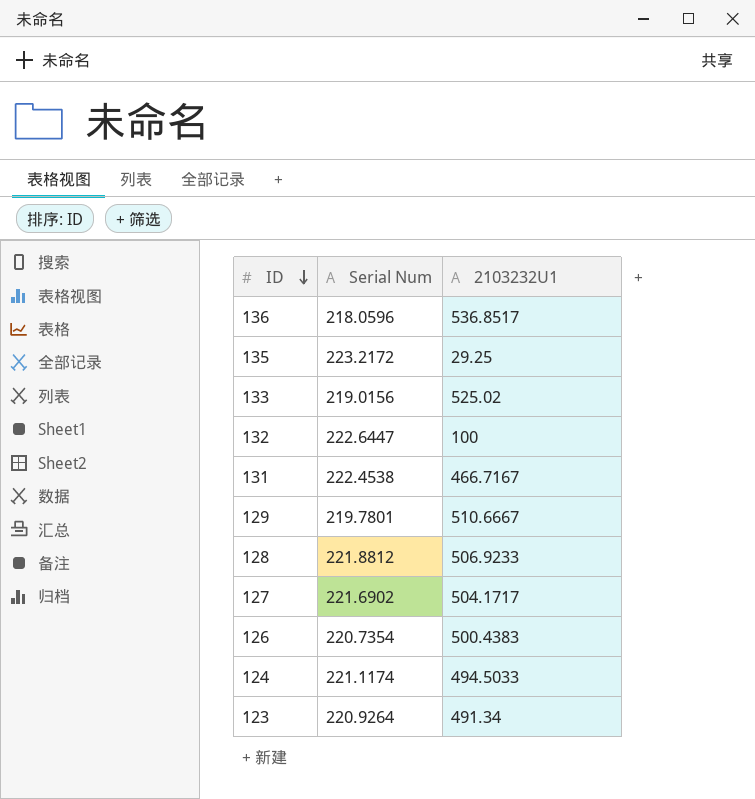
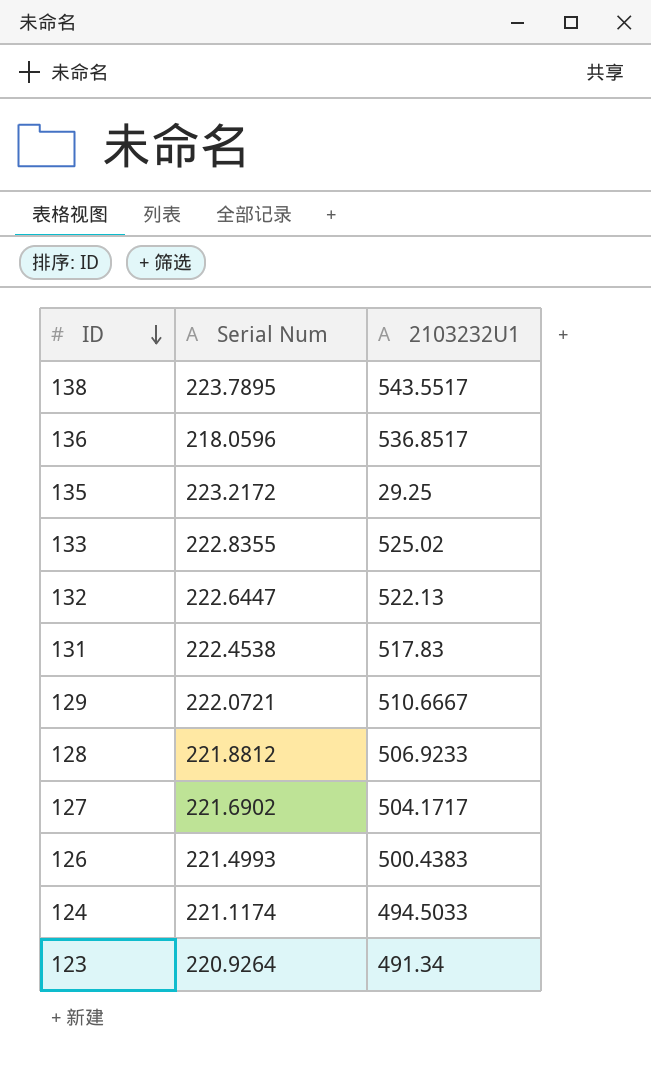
row 138: none -> 223.7895 | 543.5517
133 | Serial Num: 219.0156 -> 222.8355
132 | 2103232U1: 100 -> 522.13
131 | 2103232U1: 466.7167 -> 517.83
129 | Serial Num: 219.7801 -> 222.0721
126 | Serial Num: 220.7354 -> 221.4993

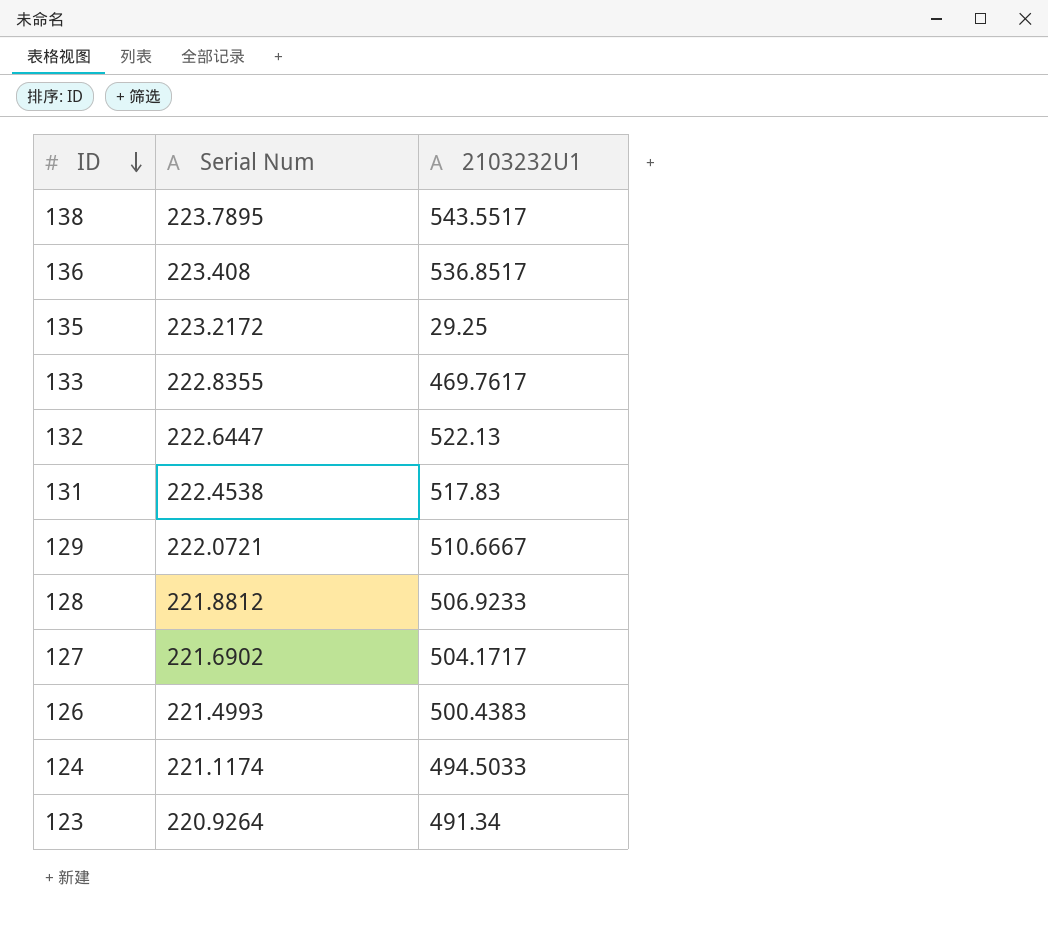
136 | Serial Num: 218.0596 -> 223.408
133 | 2103232U1: 525.02 -> 469.7617

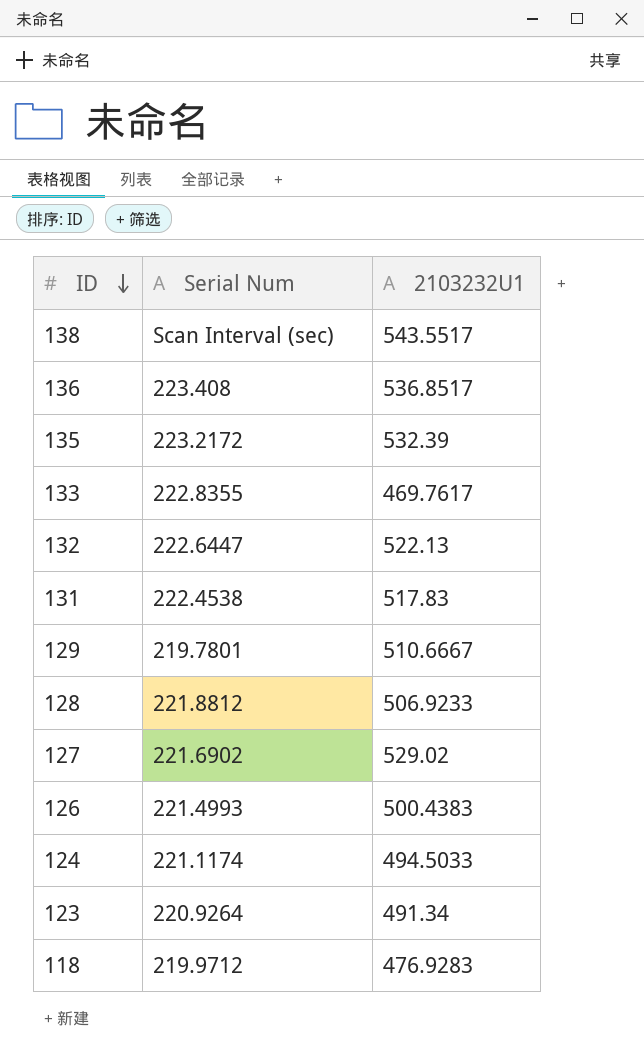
138 | Serial Num: 223.7895 -> Scan Interval (sec)
135 | 2103232U1: 29.25 -> 532.39
129 | Serial Num: 222.0721 -> 219.7801
127 | 2103232U1: 504.1717 -> 529.02
row 118: none -> 219.9712 | 476.9283

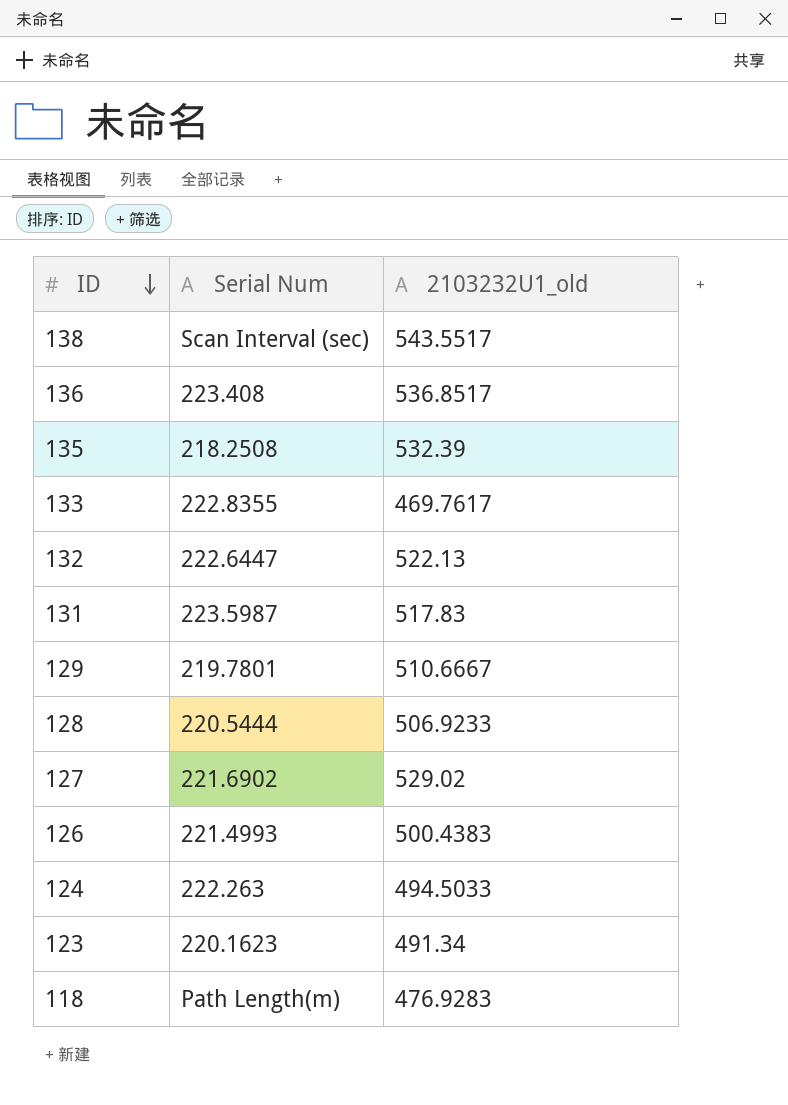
column name: 2103232U1 -> 2103232U1_old
135 | Serial Num: 223.2172 -> 218.2508
131 | Serial Num: 222.4538 -> 223.5987
128 | Serial Num: 221.8812 -> 220.5444
124 | Serial Num: 221.1174 -> 222.263
123 | Serial Num: 220.9264 -> 220.1623
118 | Serial Num: 219.9712 -> Path Length(m)

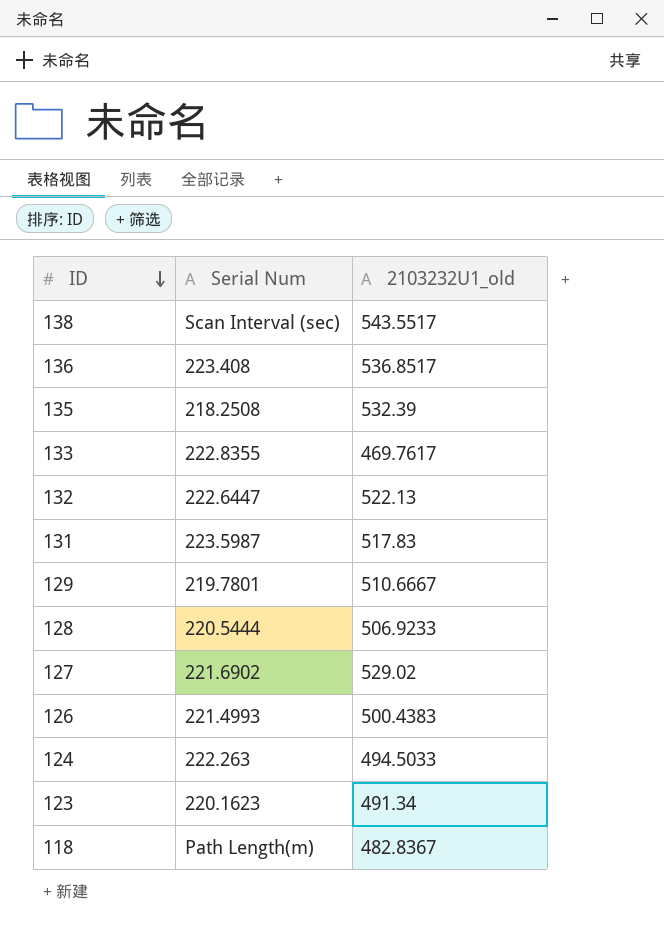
118 | 2103232U1_old: 476.9283 -> 482.8367

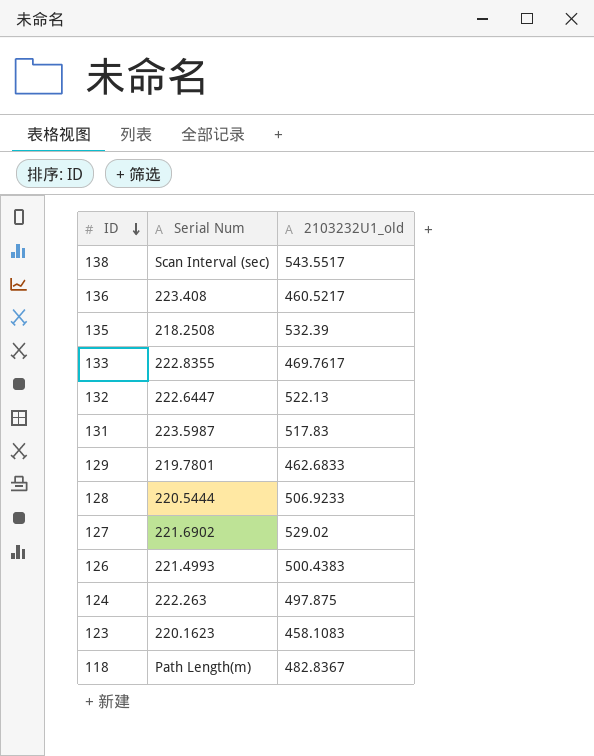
136 | 2103232U1_old: 536.8517 -> 460.5217
129 | 2103232U1_old: 510.6667 -> 462.6833
124 | 2103232U1_old: 494.5033 -> 497.875
123 | 2103232U1_old: 491.34 -> 458.1083

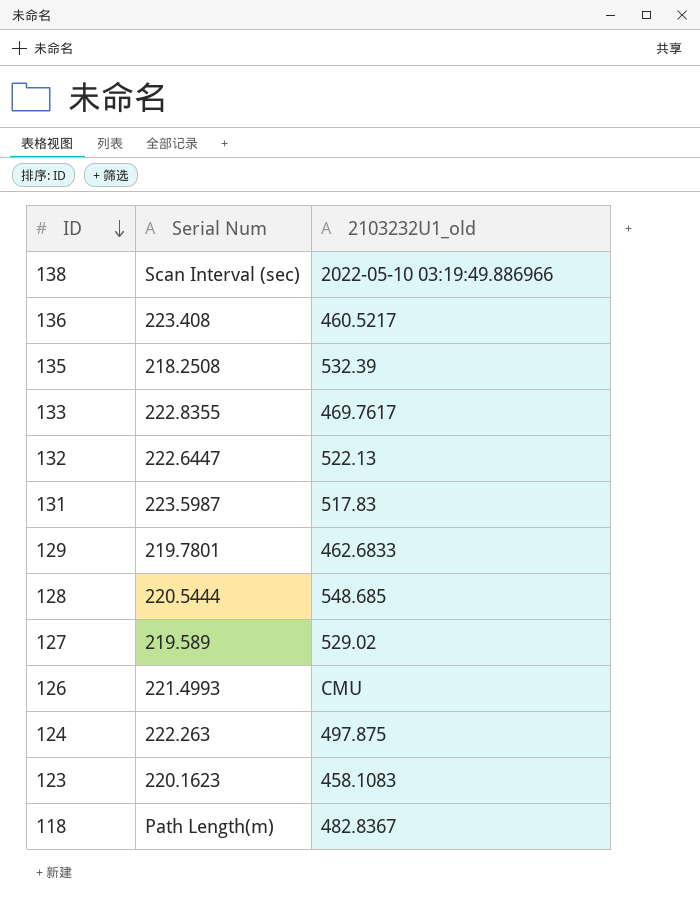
138 | 2103232U1_old: 543.5517 -> 2022-05-10 03:19:49.886966
128 | 2103232U1_old: 506.9233 -> 548.685
127 | Serial Num: 221.6902 -> 219.589
126 | 2103232U1_old: 500.4383 -> CMU

